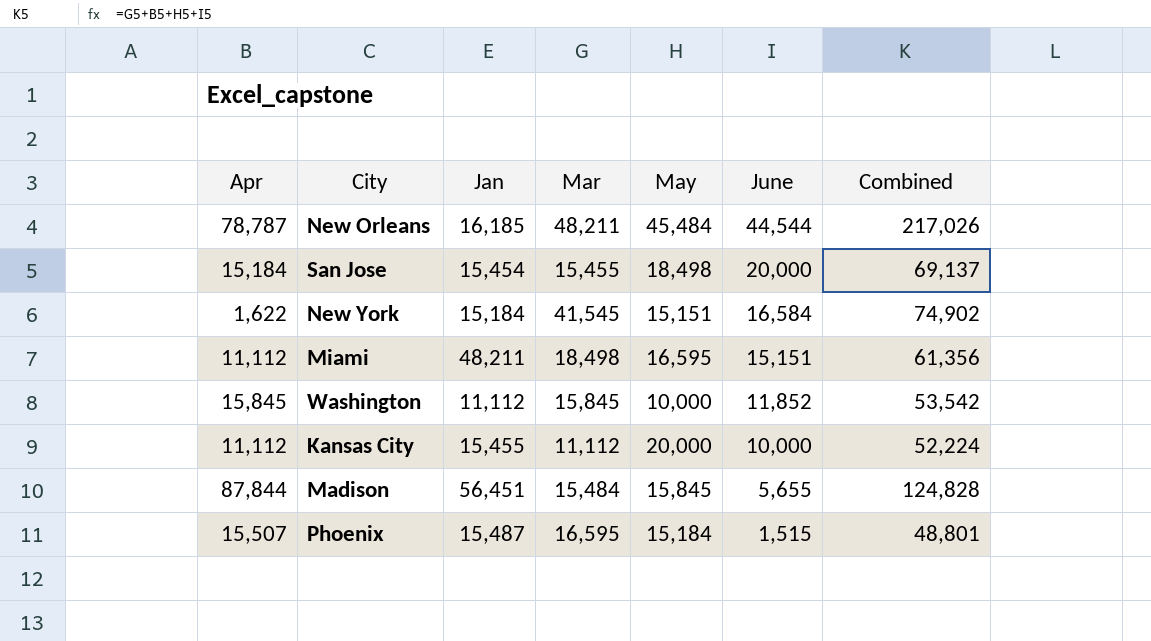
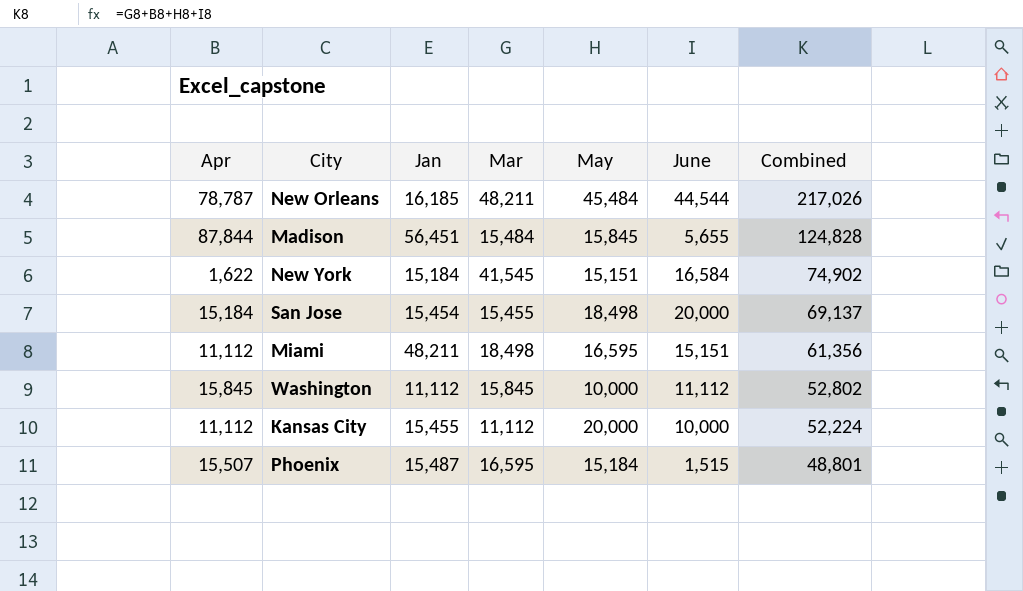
row order: June descending -> Combined descending
Washington | June: 11,852 -> 11,112
Washington | Combined: 53,542 -> 52,802

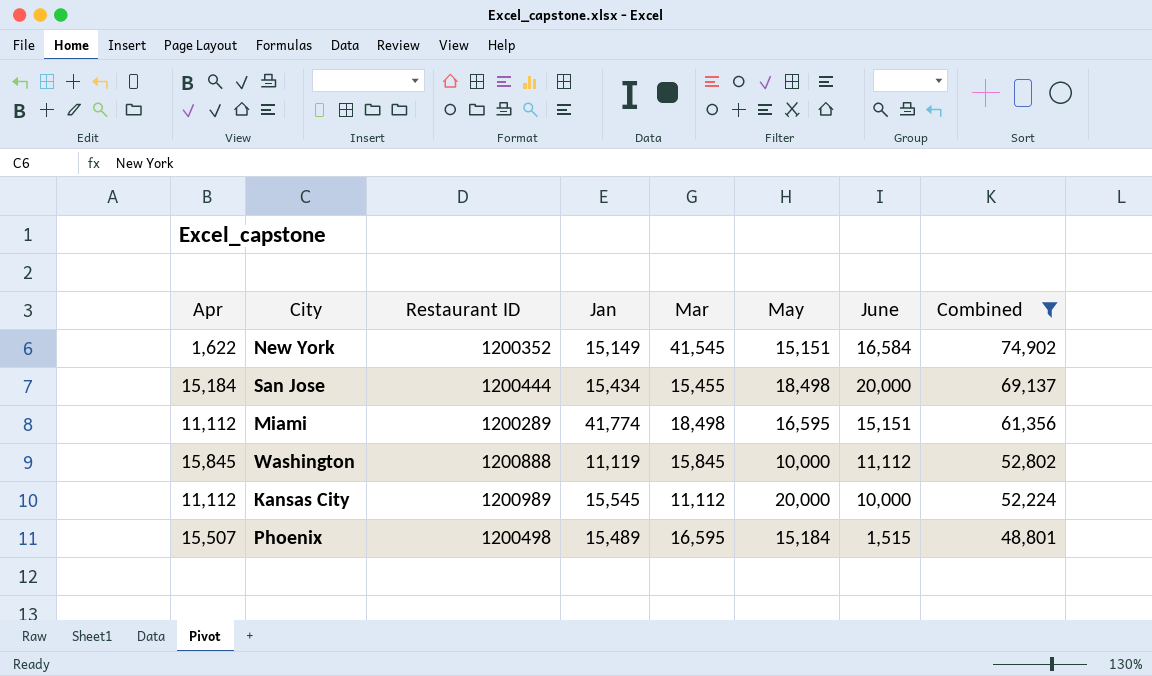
filter: none -> Combined <= 74,902
column Restaurant ID | position: none -> 3
New York | Jan: 15,184 -> 15,149
San Jose | Jan: 15,454 -> 15,434
Miami | Jan: 48,211 -> 41,774
Washington | Jan: 11,112 -> 11,119
Kansas City | Jan: 15,455 -> 15,545
Phoenix | Jan: 15,487 -> 15,489

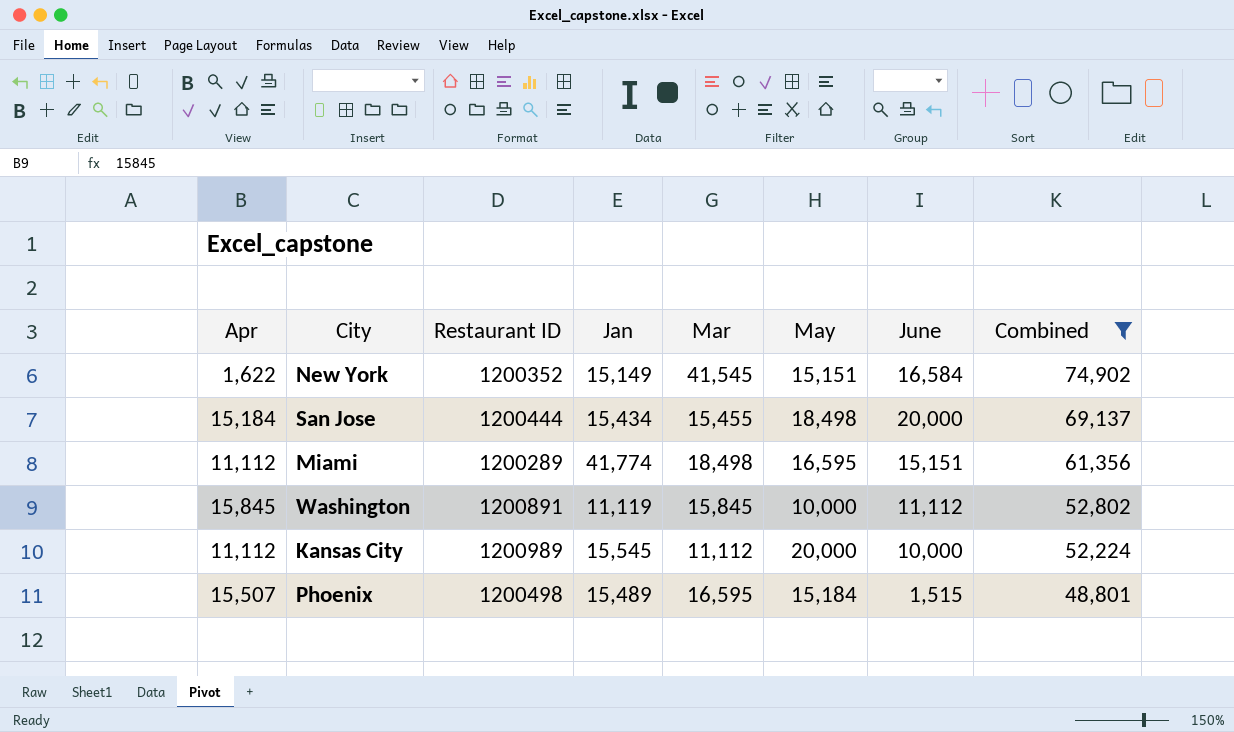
Washington | Restaurant ID: 1200888 -> 1200891

